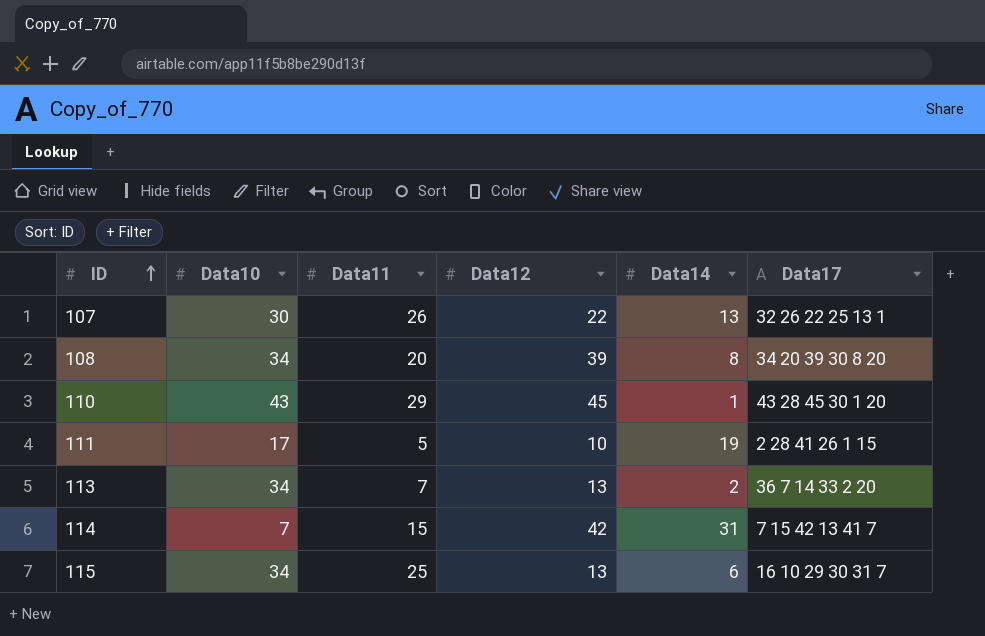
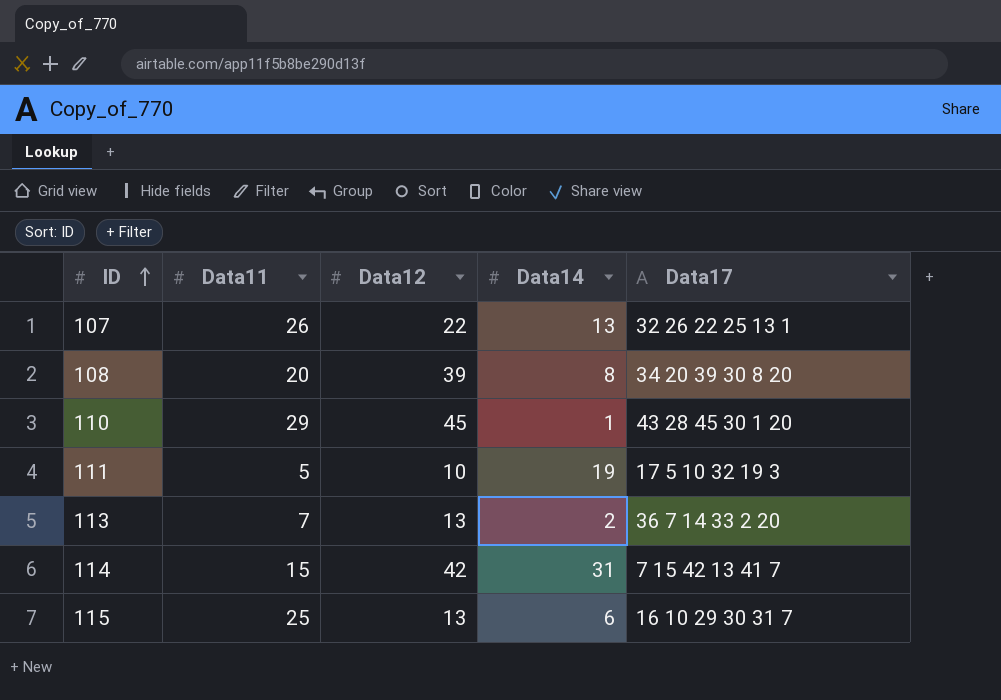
column Data10 | position: 2 -> none
111 | Data17: 2 28 41 26 1 15 -> 17 5 10 32 19 3

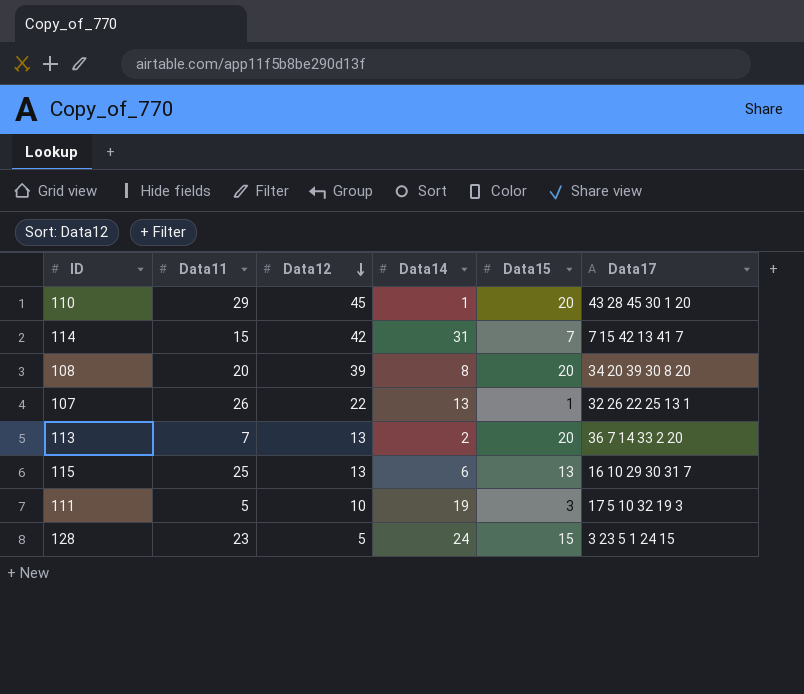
row order: ID ascending -> Data12 descending
column Data15 | position: none -> 5
row 128: none -> 23 | 5 | 24 | 15 | 3 23 5 1 24 15

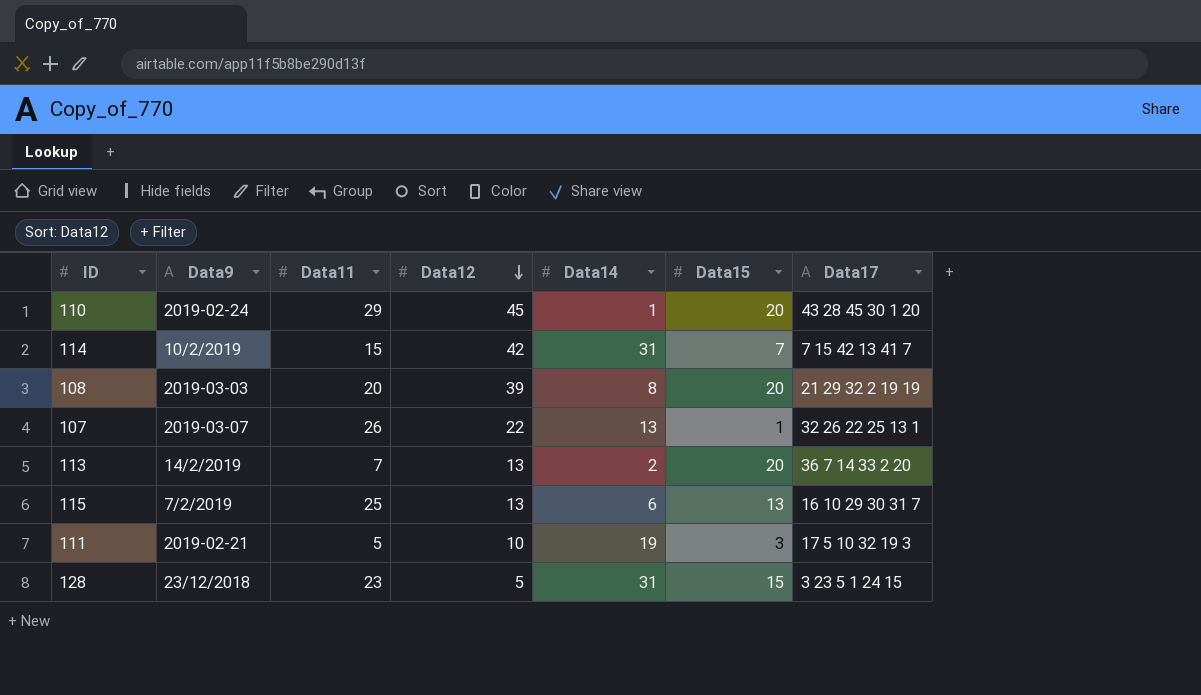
column Data9 | position: none -> 2
108 | Data17: 34 20 39 30 8 20 -> 21 29 32 2 19 19
128 | Data14: 24 -> 31

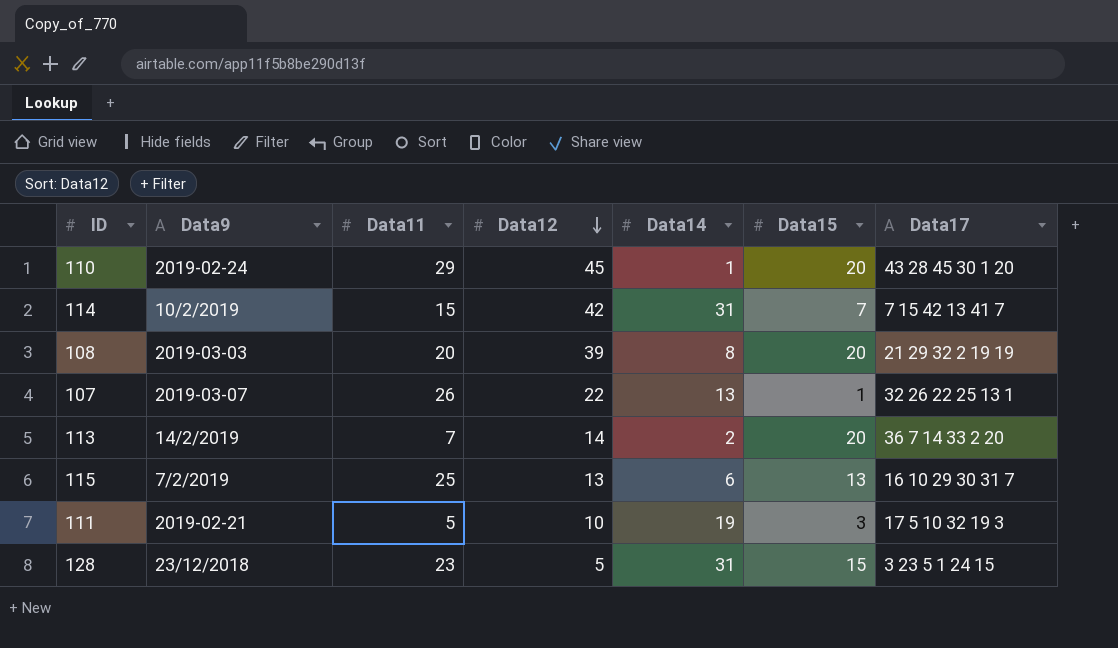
113 | Data12: 13 -> 14

